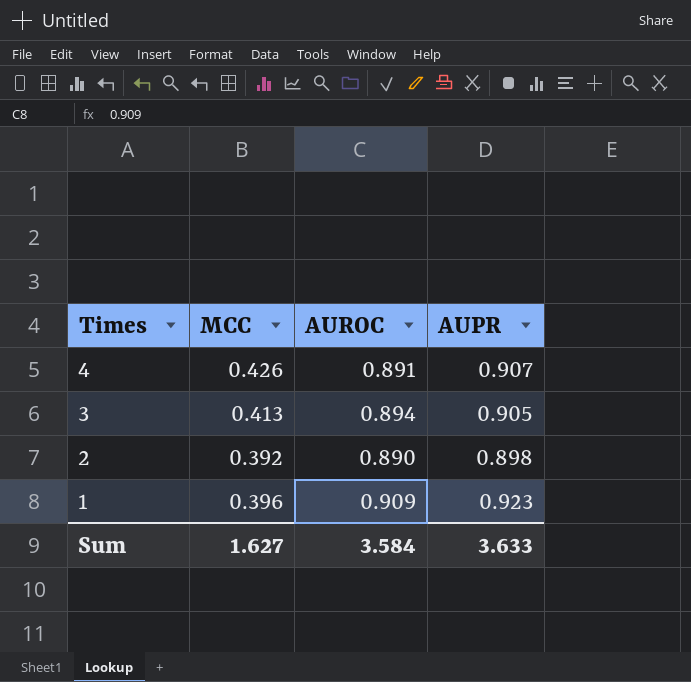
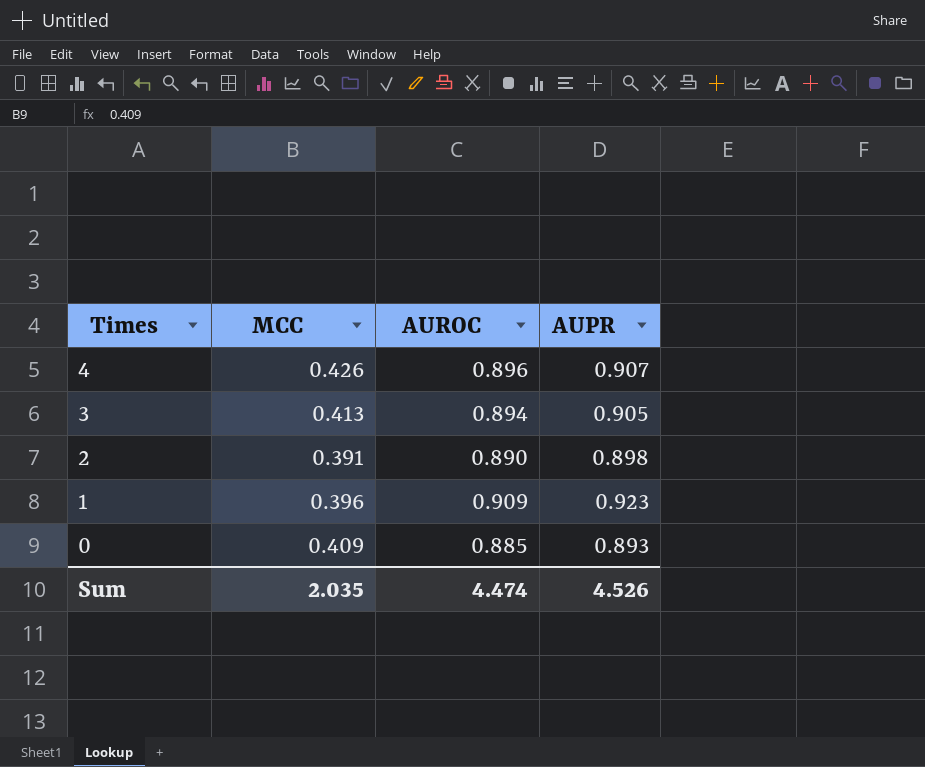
4 | AUROC: 0.891 -> 0.896
2 | MCC: 0.392 -> 0.391
row 0: none -> 0.409 | 0.885 | 0.893
Sum | MCC: 1.627 -> 2.035
Sum | AUROC: 3.584 -> 4.474
Sum | AUPR: 3.633 -> 4.526

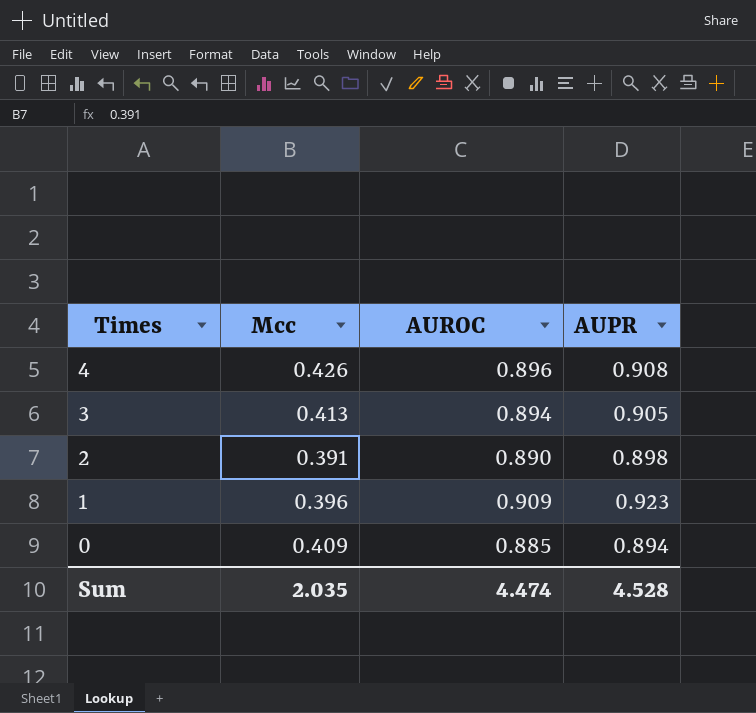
column name: MCC -> Mcc
4 | AUPR: 0.907 -> 0.908
0 | AUPR: 0.893 -> 0.894
Sum | AUPR: 4.526 -> 4.528

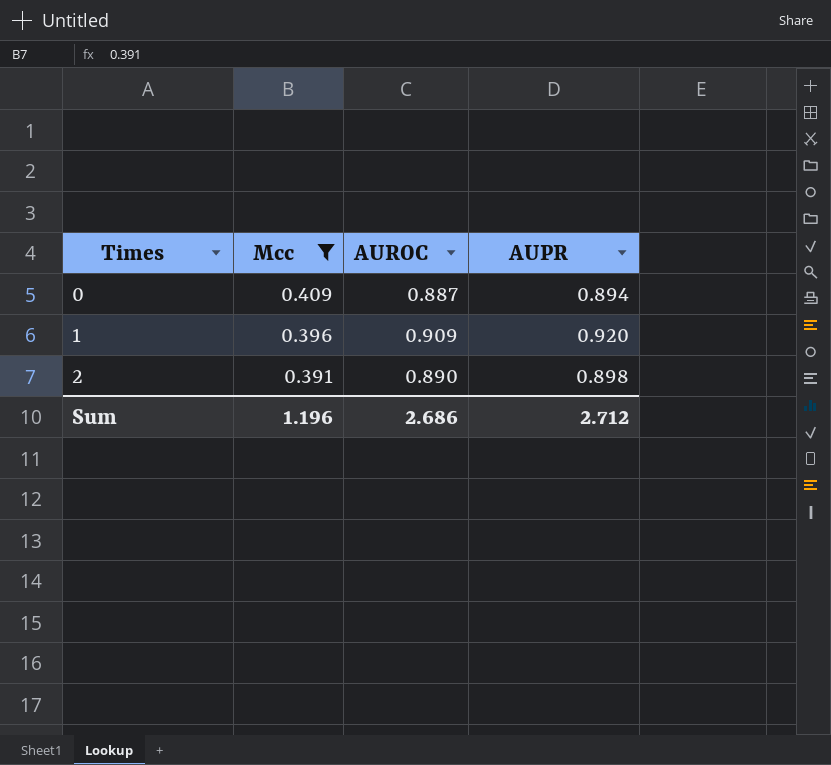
filter: none -> Mcc <= 0.409
row order: Times descending -> Times ascending
0 | AUROC: 0.885 -> 0.887
1 | AUPR: 0.923 -> 0.920
Sum | Mcc: 2.035 -> 1.196
Sum | AUROC: 4.474 -> 2.686
Sum | AUPR: 4.528 -> 2.712

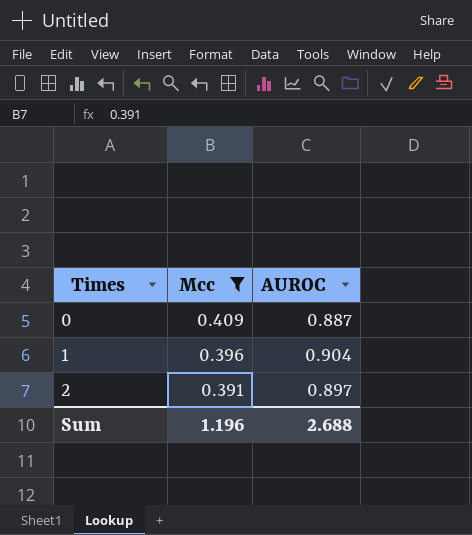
column AUPR | position: 4 -> none
1 | AUROC: 0.909 -> 0.904
2 | AUROC: 0.890 -> 0.897
Sum | AUROC: 2.686 -> 2.688

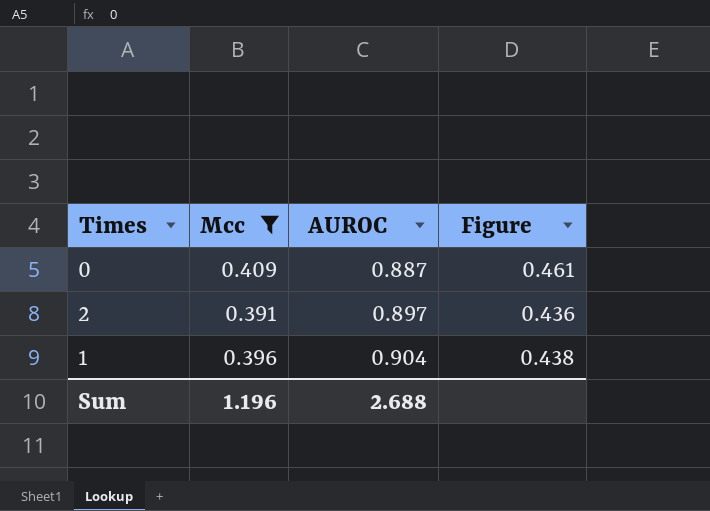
row order: Times ascending -> AUROC ascending
column Figure | formula: none -> [Mcc] / [AUROC]

